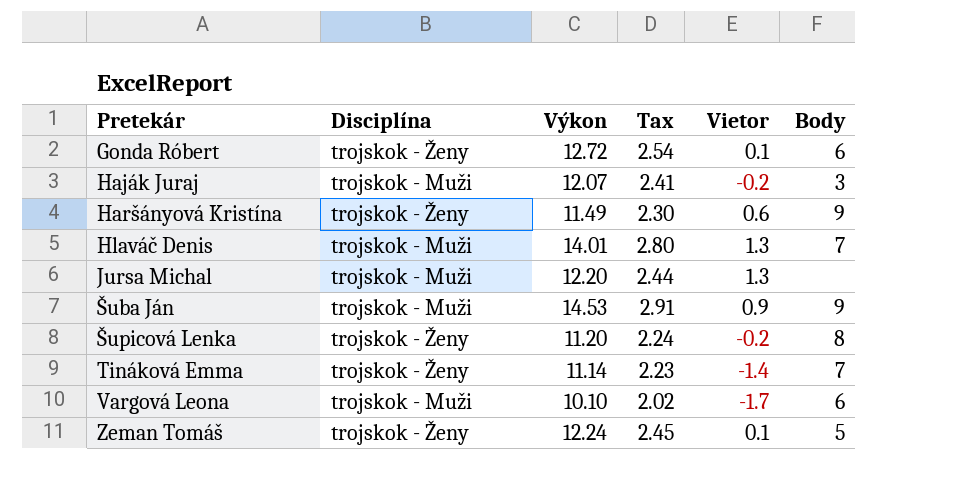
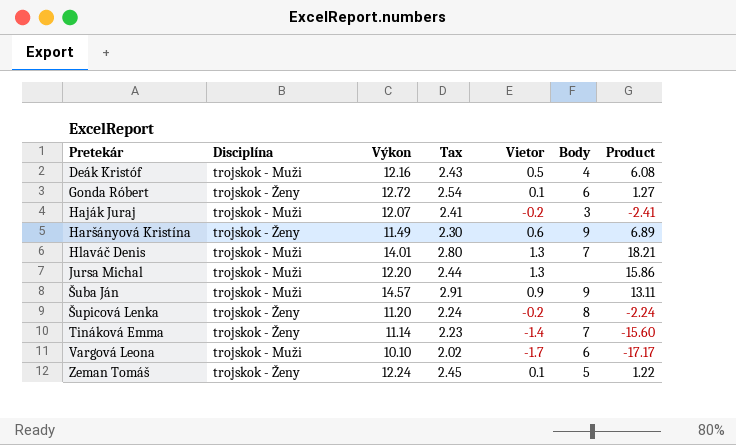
column Product | formula: none -> [Výkon] * [Vietor]
row Deák Kristóf: none -> trojskok - Muži | 12.16 | 2.43 | 0.5 | 4 | 6.08
Šuba Ján | Výkon: 14.53 -> 14.57

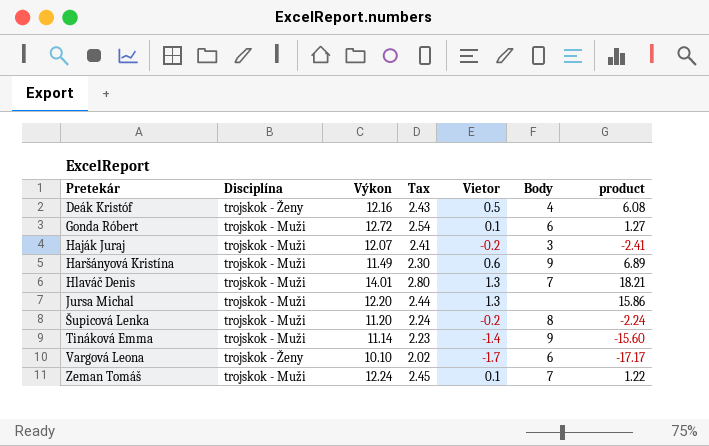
column name: Product -> product
row Šuba Ján: trojskok - Muži | 14.57 | 2.91 | 0.9 | 9 | 13.11 -> none
Deák Kristóf | Disciplína: trojskok - Muži -> trojskok - Ženy
Gonda Róbert | Disciplína: trojskok - Ženy -> trojskok - Muži
Haršányová Kristína | Disciplína: trojskok - Ženy -> trojskok - Muži
Šupicová Lenka | Disciplína: trojskok - Ženy -> trojskok - Muži
Tináková Emma | Disciplína: trojskok - Ženy -> trojskok - Muži
Tináková Emma | Body: 7 -> 9
Vargová Leona | Disciplína: trojskok - Muži -> trojskok - Ženy
Zeman Tomáš | Disciplína: trojskok - Ženy -> trojskok - Muži
Zeman Tomáš | Body: 5 -> 7

